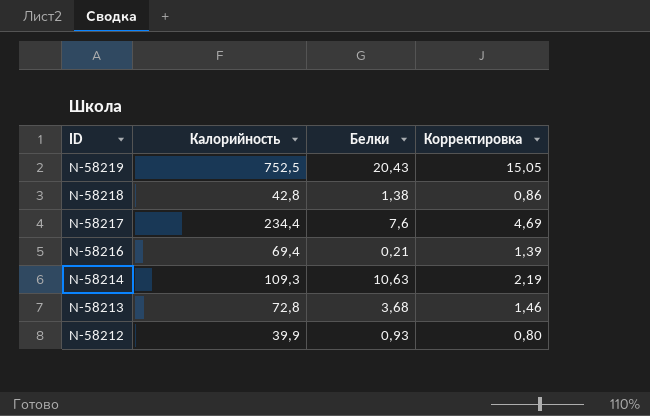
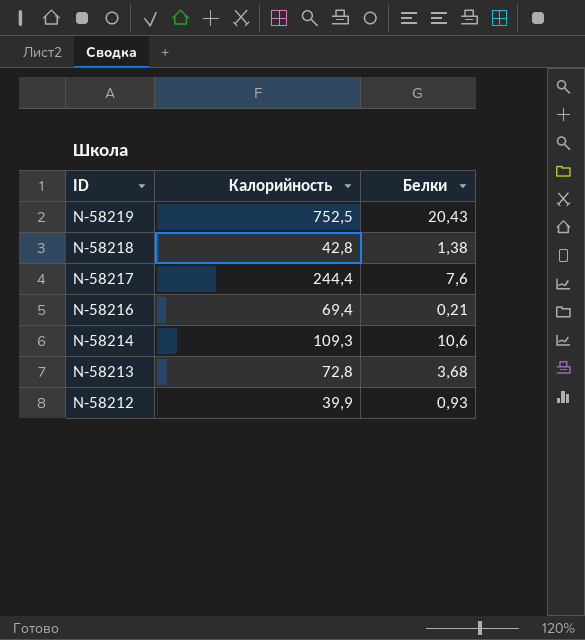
column Корректировка | formula: [Калорийность] * 0,02 -> none
N-58217 | Калорийность: 234,4 -> 244,4
N-58214 | Белки: 10,63 -> 10,6

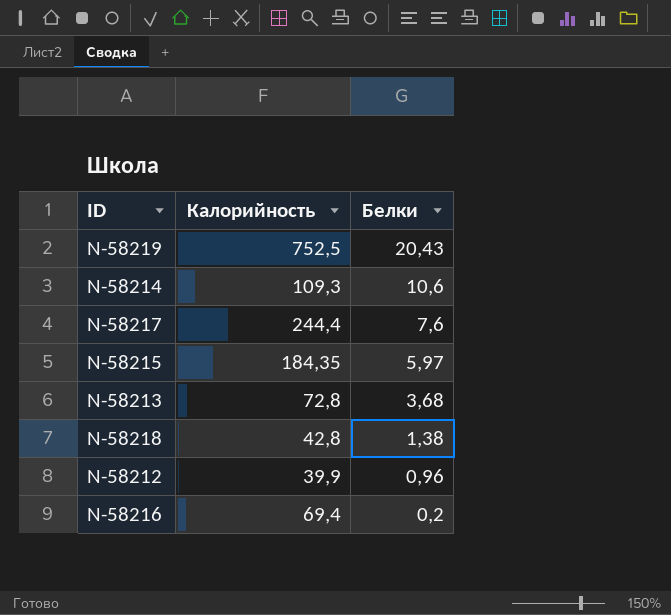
row order: ID descending -> Белки descending
row N-58215: none -> 184,35 | 5,97
N-58212 | Белки: 0,93 -> 0,96
N-58216 | Белки: 0,21 -> 0,2

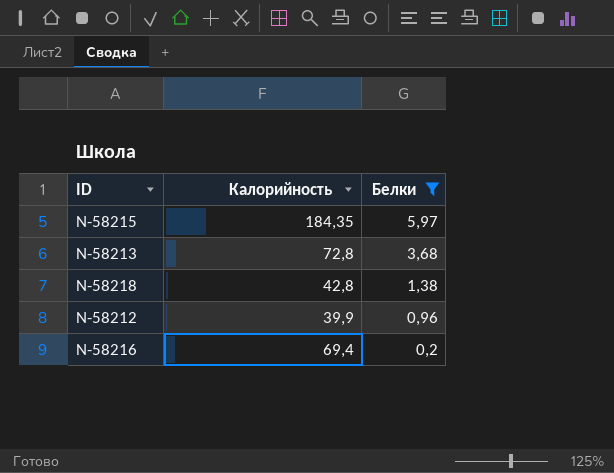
filter: none -> Белки <= 5,97

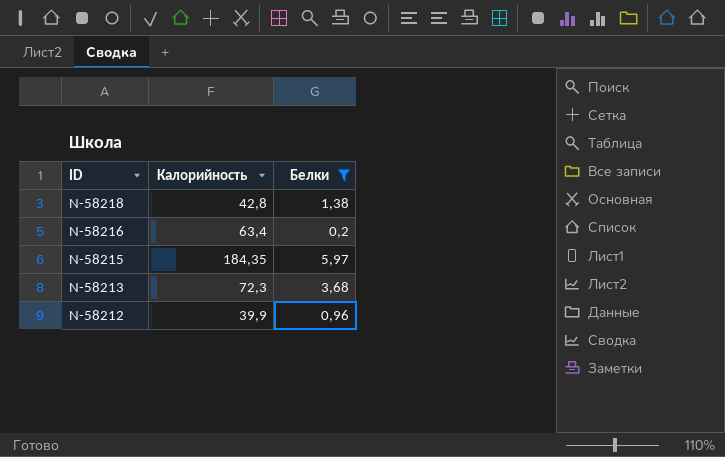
row order: Белки descending -> ID descending
N-58216 | Калорийность: 69,4 -> 63,4
N-58213 | Калорийность: 72,8 -> 72,3

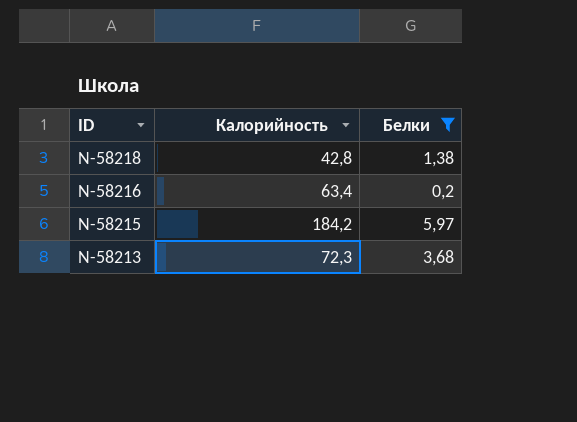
row N-58212: 39,9 | 0,96 -> none
N-58215 | Калорийность: 184,35 -> 184,2

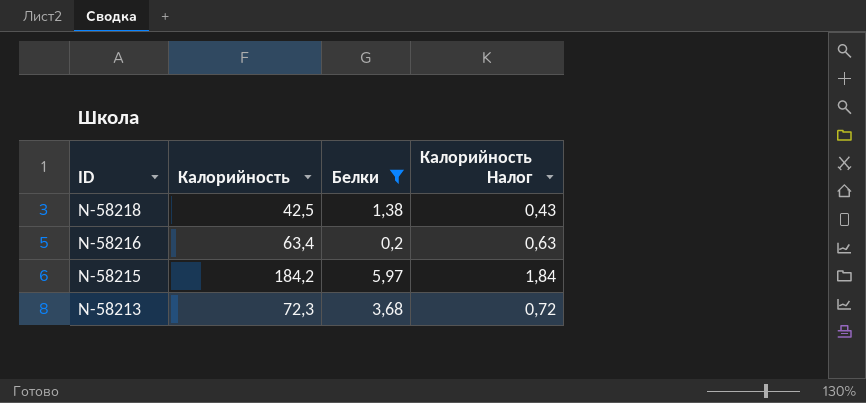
column Калорийность Налог | formula: none -> [Калорийность] * 0,01
N-58218 | Калорийность: 42,8 -> 42,5

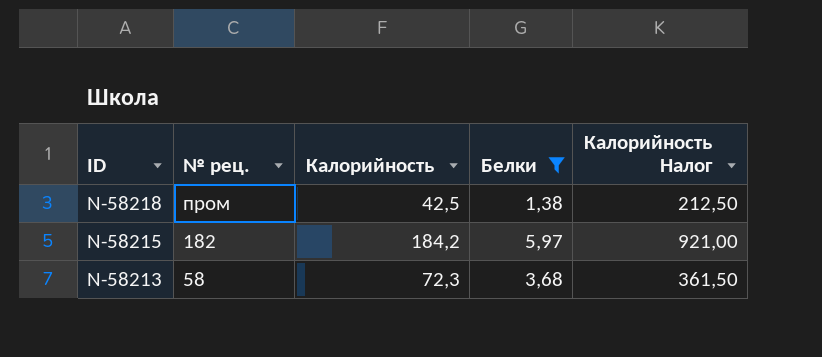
column № рец. | position: none -> 2
column Калорийность Налог | formula: [Калорийность] * 0,01 -> [Калорийность] * 5
row N-58216: 63,4 | 0,2 | 0,63 -> none

